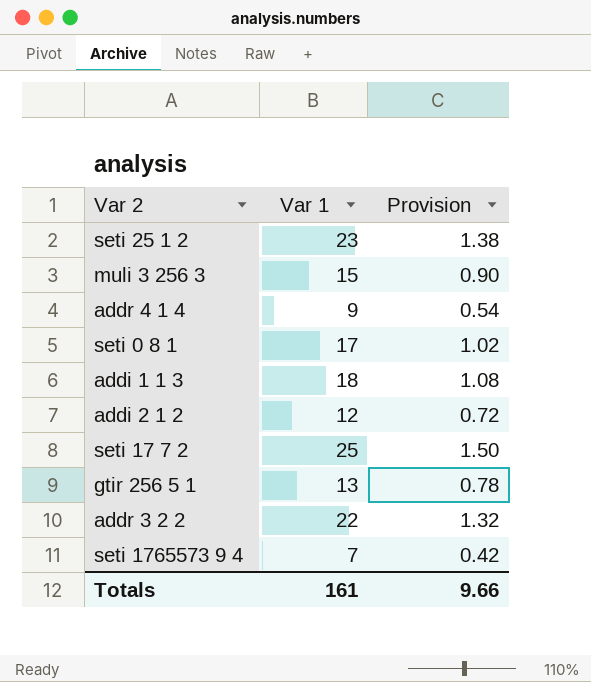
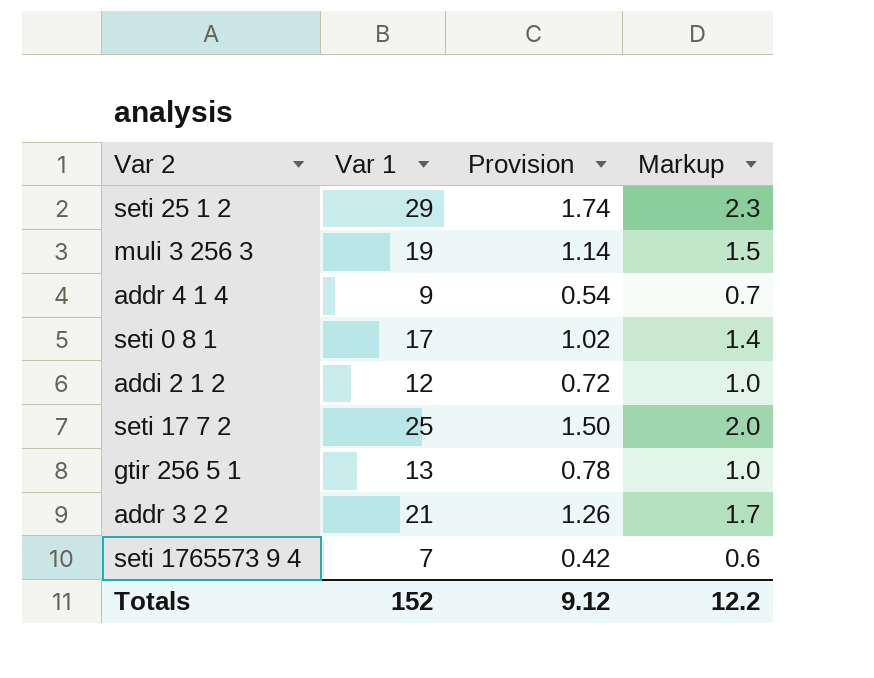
column Markup | formula: none -> [Var 1] * 0.08
row addi 1 1 3: 18 | 1.08 -> none
seti 25 1 2 | Var 1: 23 -> 29
seti 25 1 2 | Provision: 1.38 -> 1.74
muli 3 256 3 | Var 1: 15 -> 19
muli 3 256 3 | Provision: 0.90 -> 1.14
addr 3 2 2 | Var 1: 22 -> 21
addr 3 2 2 | Provision: 1.32 -> 1.26
Totals | Var 1: 161 -> 152
Totals | Provision: 9.66 -> 9.12

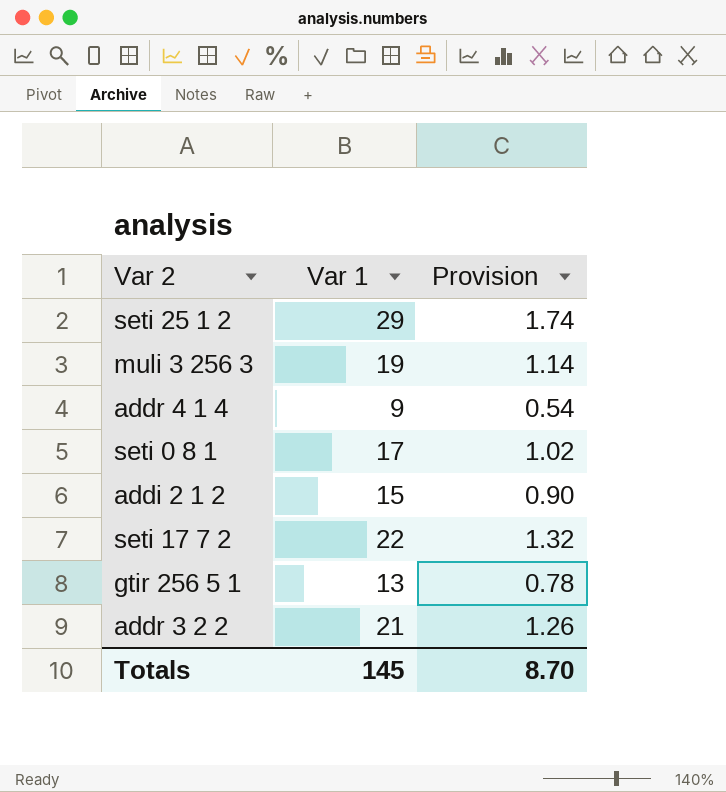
column Markup | formula: [Var 1] * 0.08 -> none
row seti 1765573 9 4: 7 | 0.42 | 0.6 -> none
addi 2 1 2 | Var 1: 12 -> 15
addi 2 1 2 | Provision: 0.72 -> 0.90
seti 17 7 2 | Var 1: 25 -> 22
seti 17 7 2 | Provision: 1.50 -> 1.32
Totals | Var 1: 152 -> 145
Totals | Provision: 9.12 -> 8.70

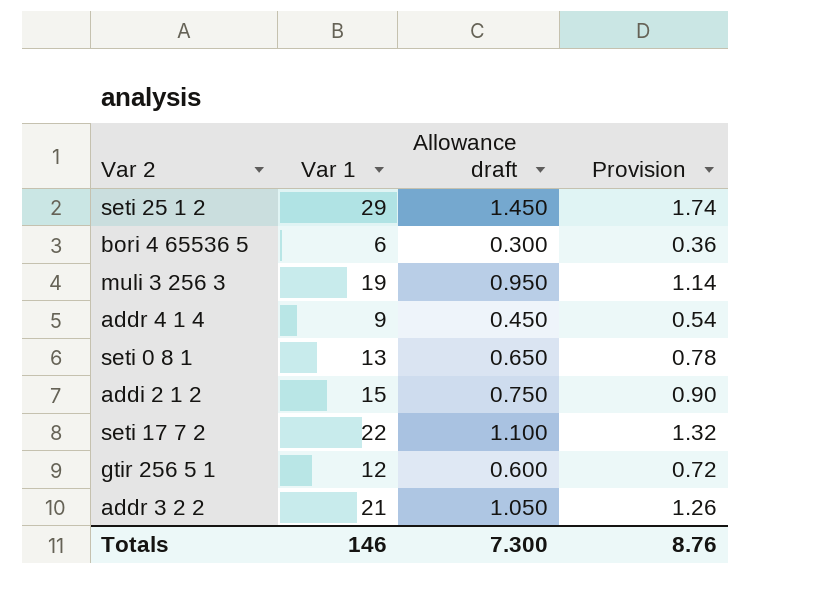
column Allowance draft | formula: none -> [Var 1] * 0.05
row bori 4 65536 5: none -> 6 | 0.300 | 0.36
seti 0 8 1 | Var 1: 17 -> 13
seti 0 8 1 | Provision: 1.02 -> 0.78
gtir 256 5 1 | Var 1: 13 -> 12
gtir 256 5 1 | Provision: 0.78 -> 0.72
Totals | Var 1: 145 -> 146
Totals | Provision: 8.70 -> 8.76

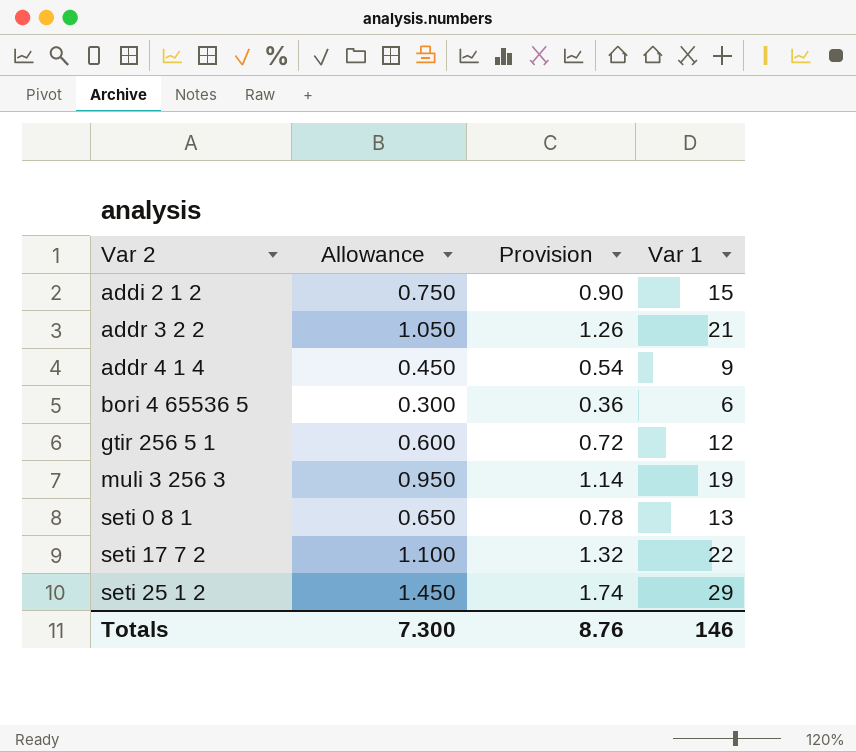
row order: none -> Var 2 ascending
column name: Allowance draft -> Allowance
column Var 1 | position: 2 -> 4

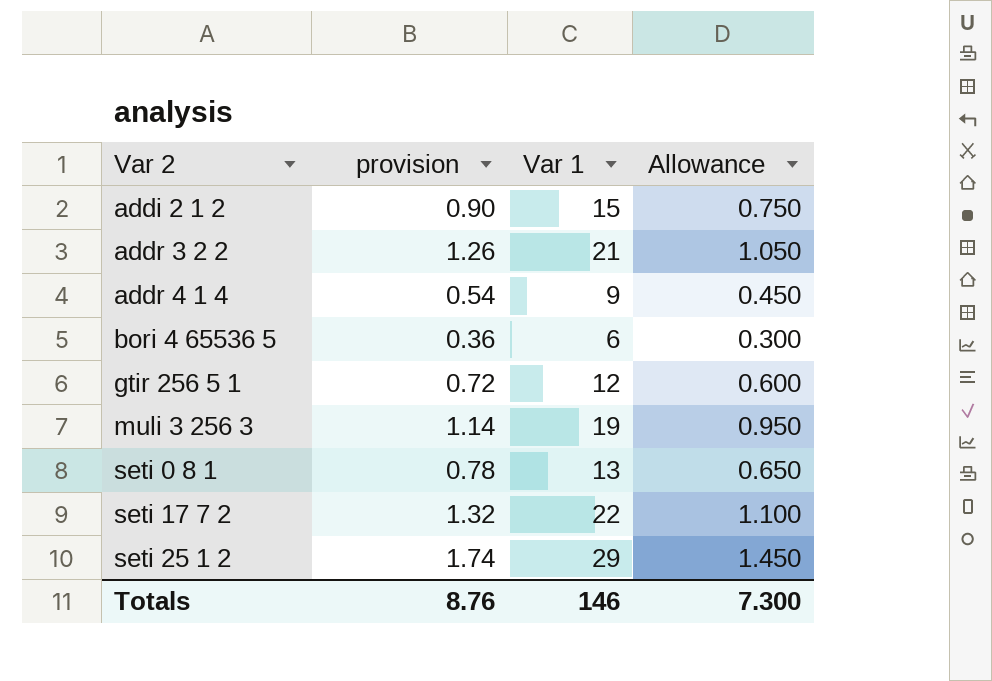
column name: Provision -> provision
column Allowance | position: 2 -> 4

